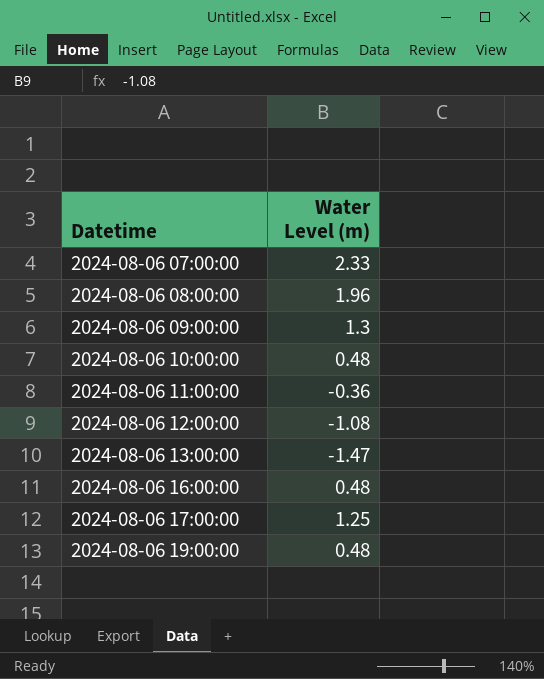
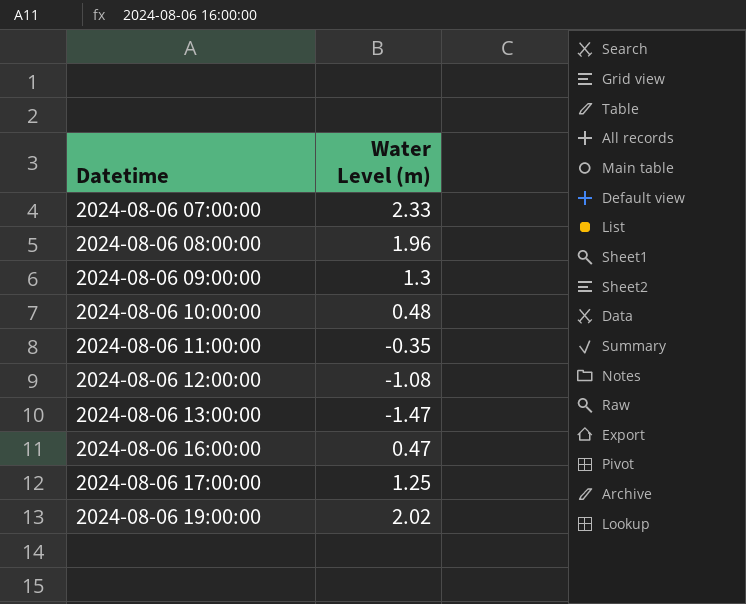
2024-08-06 11:00:00 | Water Level (m): -0.36 -> -0.35
2024-08-06 16:00:00 | Water Level (m): 0.48 -> 0.47
2024-08-06 19:00:00 | Water Level (m): 0.48 -> 2.02

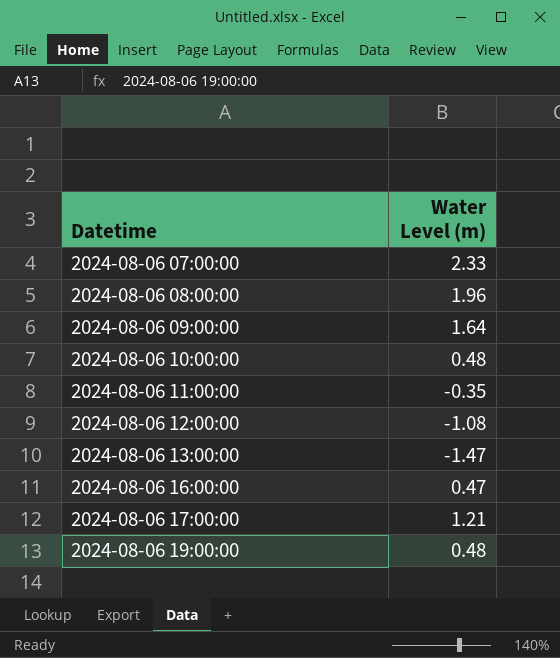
2024-08-06 09:00:00 | Water Level (m): 1.3 -> 1.64
2024-08-06 17:00:00 | Water Level (m): 1.25 -> 1.21
2024-08-06 19:00:00 | Water Level (m): 2.02 -> 0.48

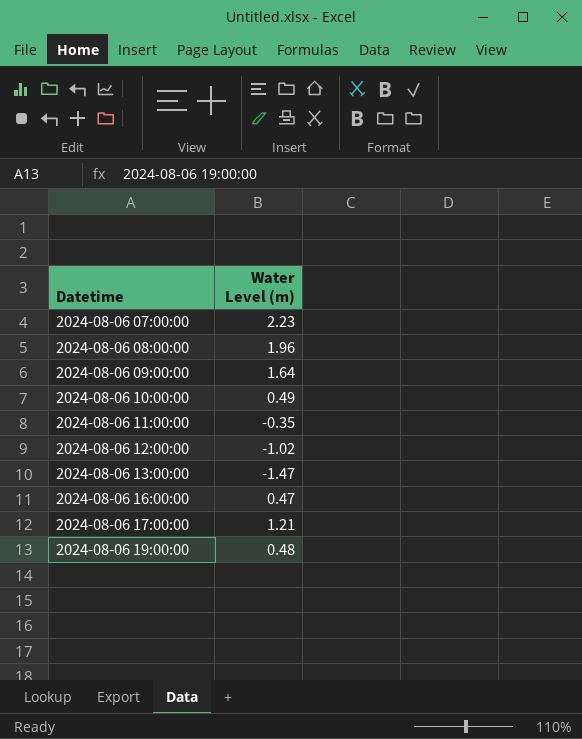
2024-08-06 07:00:00 | Water Level (m): 2.33 -> 2.23
2024-08-06 10:00:00 | Water Level (m): 0.48 -> 0.49
2024-08-06 12:00:00 | Water Level (m): -1.08 -> -1.02

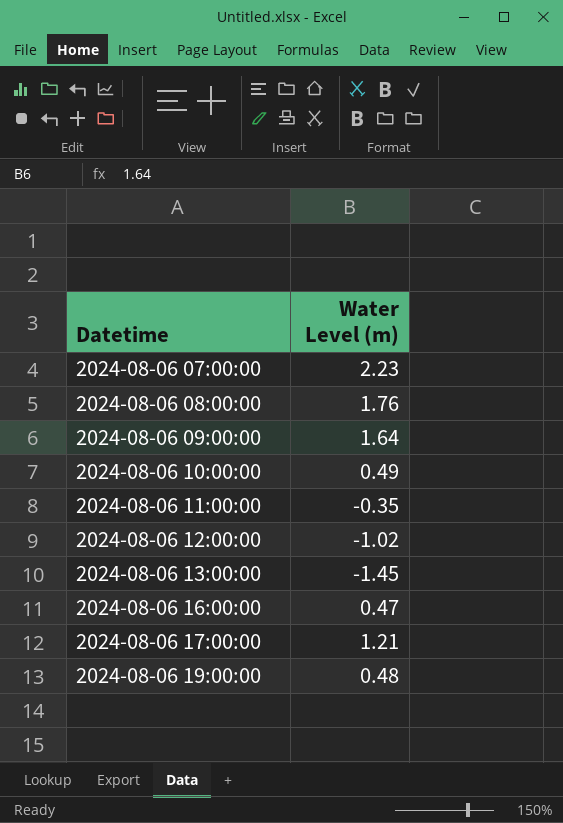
2024-08-06 08:00:00 | Water Level (m): 1.96 -> 1.76
2024-08-06 13:00:00 | Water Level (m): -1.47 -> -1.45

